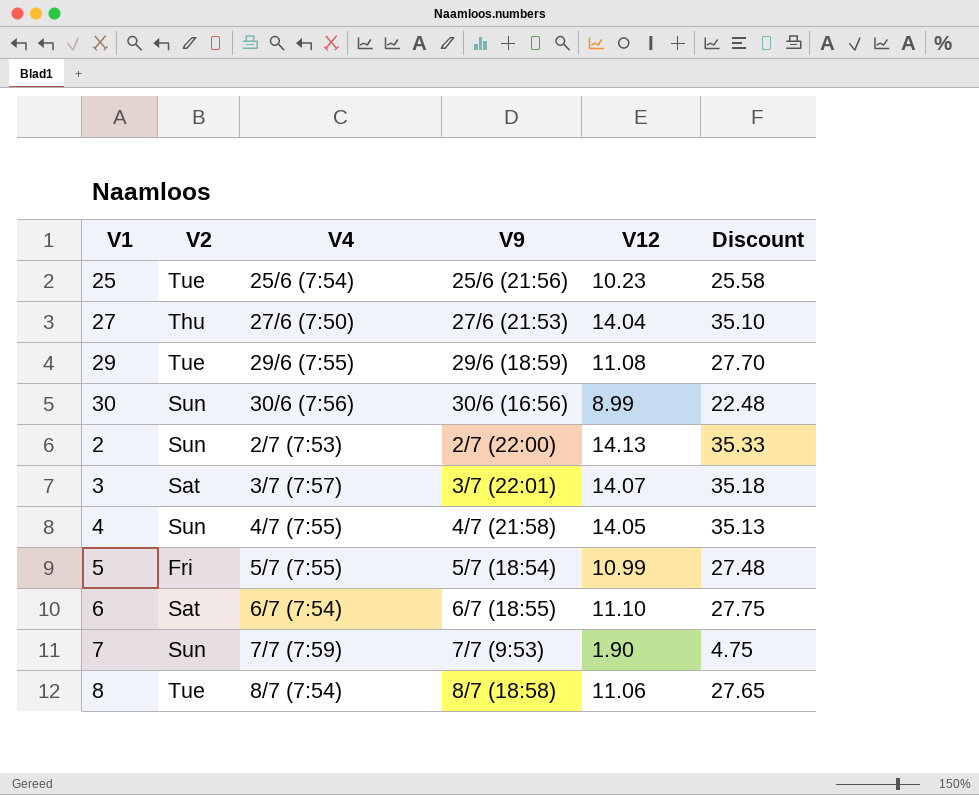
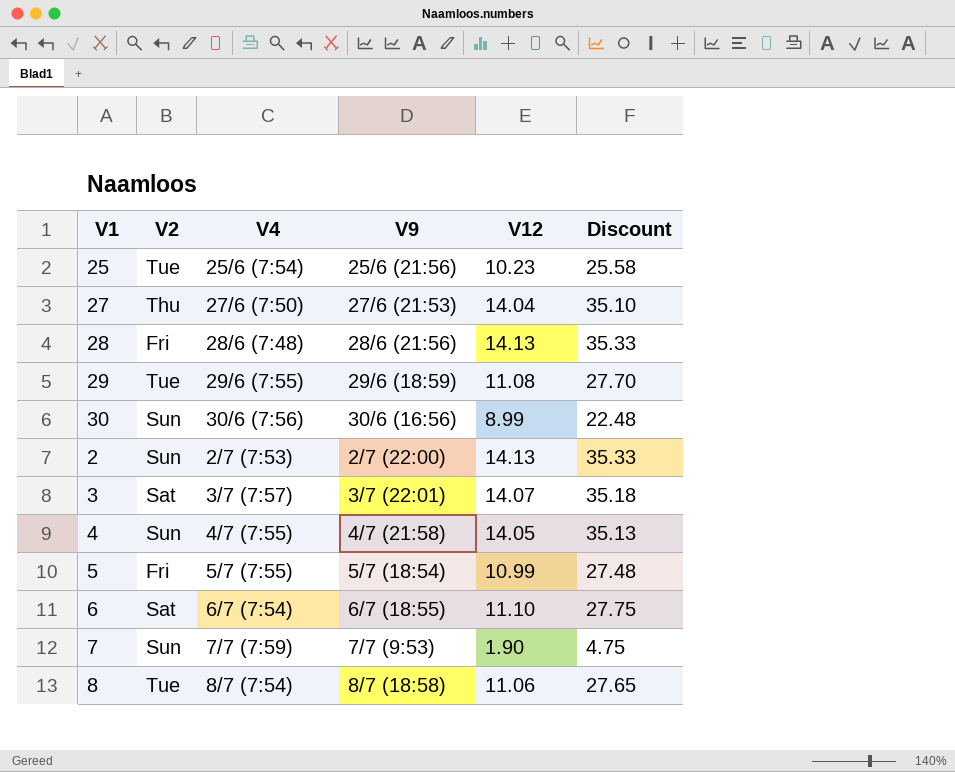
row 28: none -> Fri | 28/6 (7:48) | 28/6 (21:56) | 14.13 | 35.33

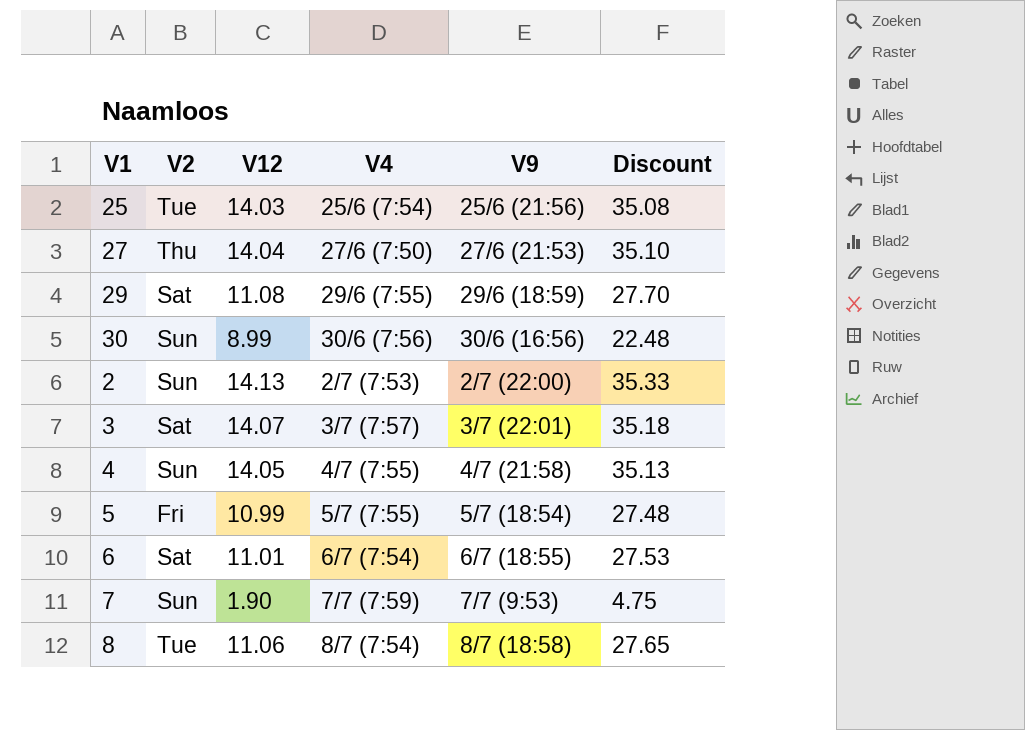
column V12 | position: 5 -> 3
row 28: Fri | 28/6 (7:48) | 28/6 (21:56) | 14.13 | 35.33 -> none
25 | V12: 10.23 -> 14.03
25 | Discount: 25.58 -> 35.08
29 | V2: Tue -> Sat
6 | V12: 11.10 -> 11.01
6 | Discount: 27.75 -> 27.53

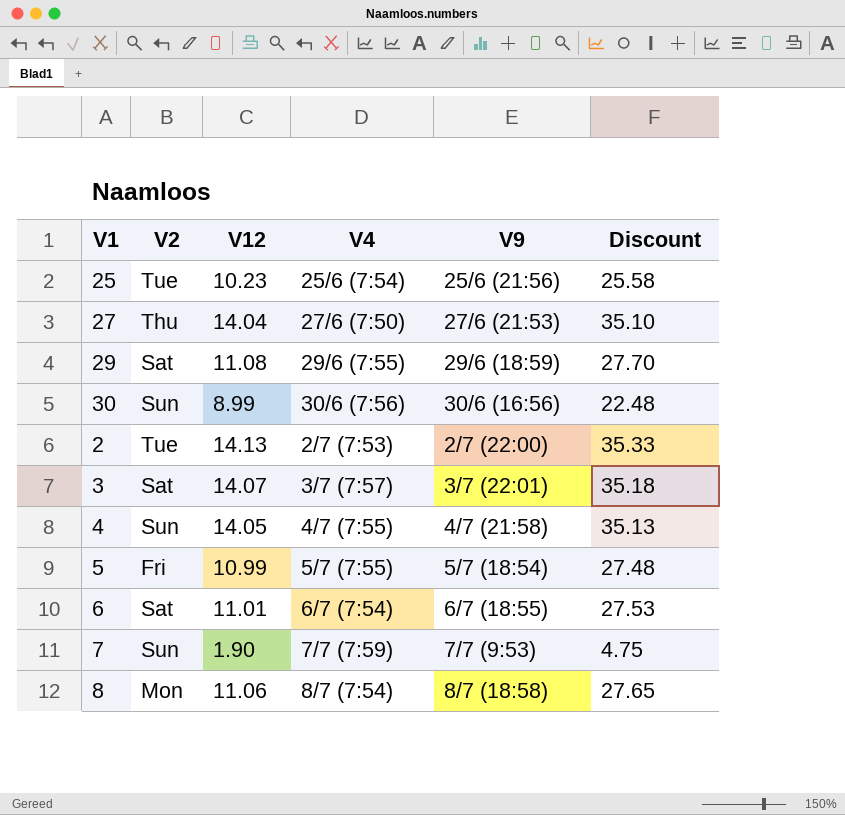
25 | V12: 14.03 -> 10.23
25 | Discount: 35.08 -> 25.58
2 | V2: Sun -> Tue
8 | V2: Tue -> Mon

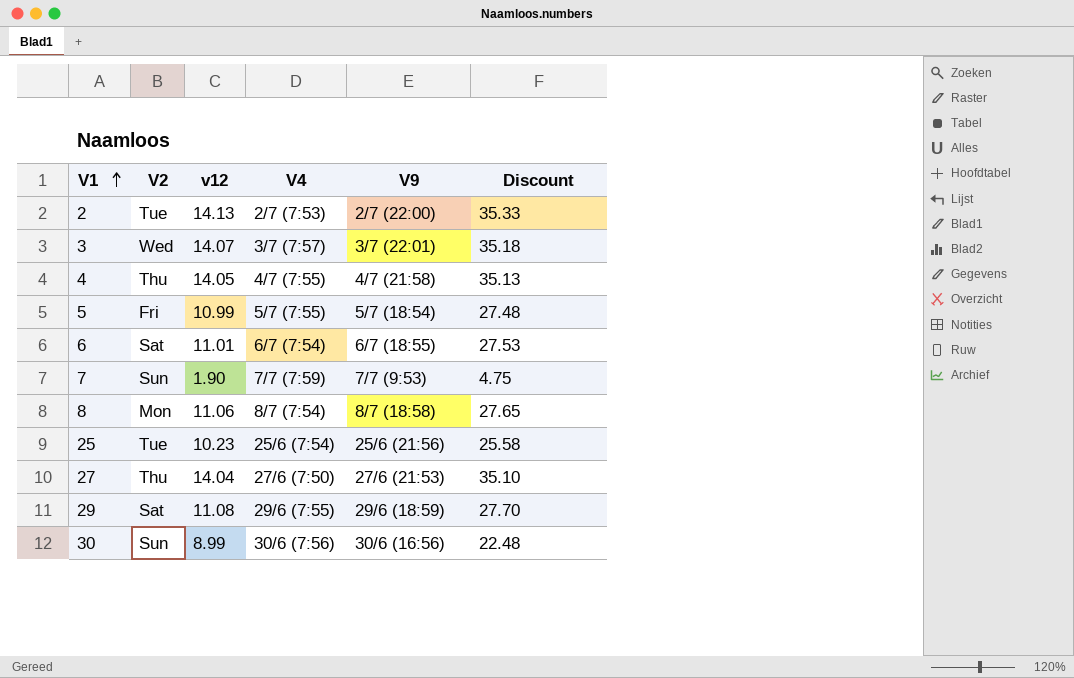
row order: none -> V1 ascending
column name: V12 -> v12
3 | V2: Sat -> Wed
4 | V2: Sun -> Thu

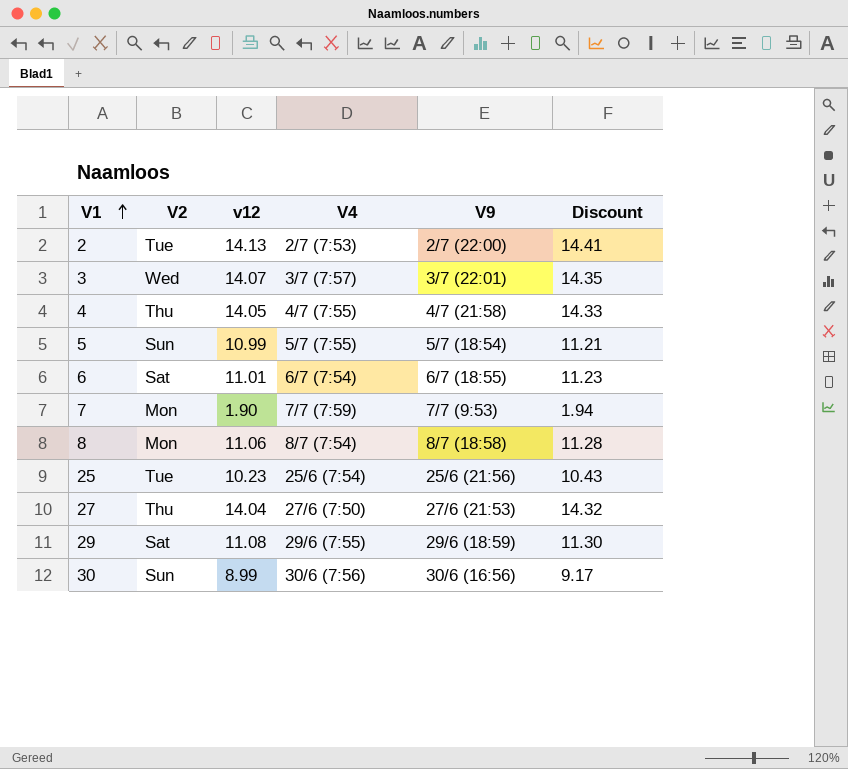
column Discount | formula: [v12] * 2.5 -> [v12] * 1.02
5 | V2: Fri -> Sun
7 | V2: Sun -> Mon

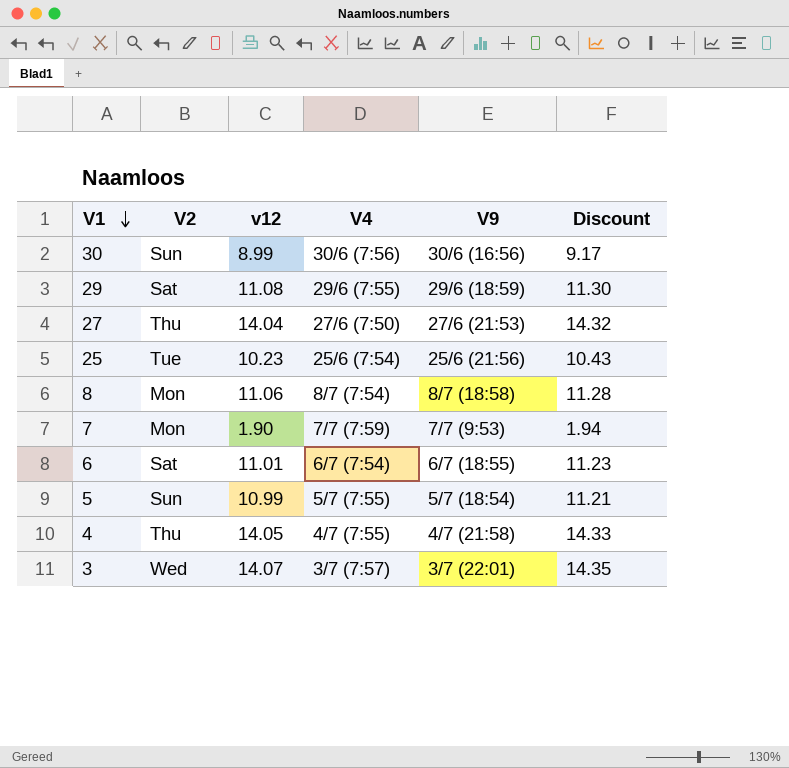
row order: V1 ascending -> V1 descending
row 2: Tue | 14.13 | 2/7 (7:53) | 2/7 (22:00) | 14.41 -> none

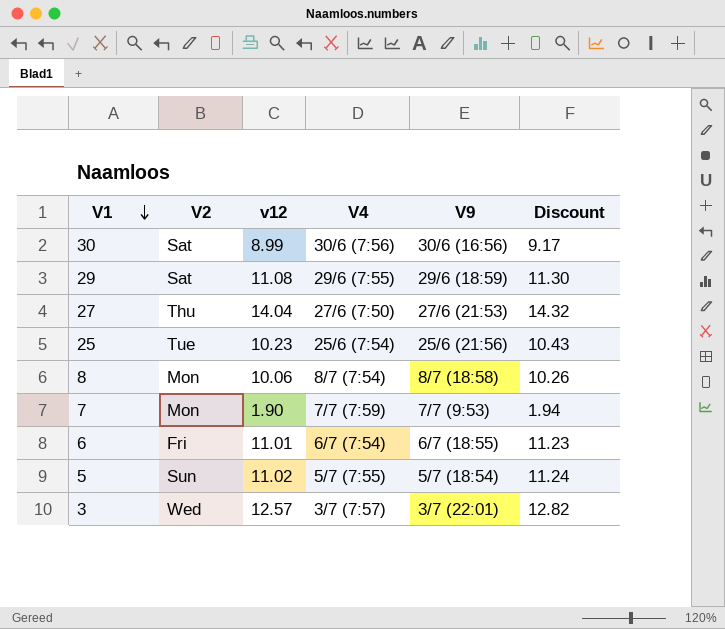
row 4: Thu | 14.05 | 4/7 (7:55) | 4/7 (21:58) | 14.33 -> none
30 | V2: Sun -> Sat
8 | v12: 11.06 -> 10.06
8 | Discount: 11.28 -> 10.26
6 | V2: Sat -> Fri
5 | v12: 10.99 -> 11.02
5 | Discount: 11.21 -> 11.24
3 | v12: 14.07 -> 12.57
3 | Discount: 14.35 -> 12.82

